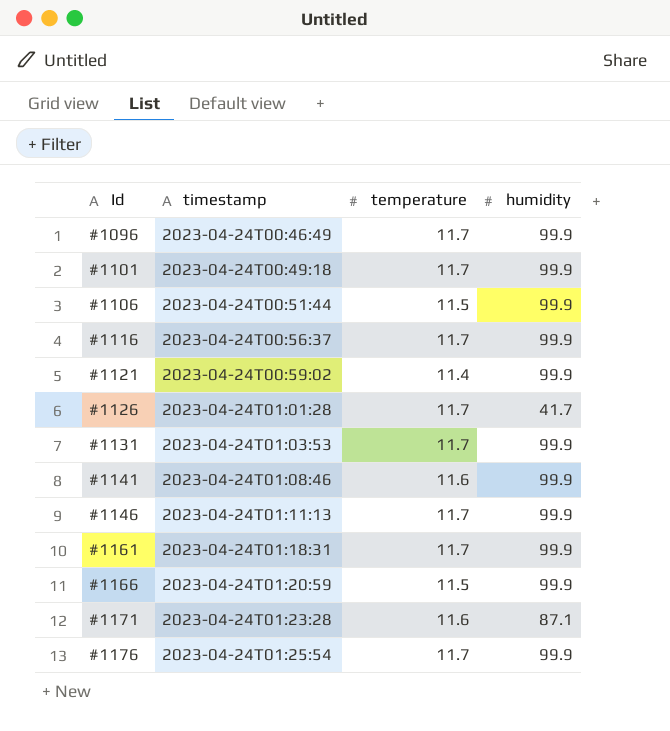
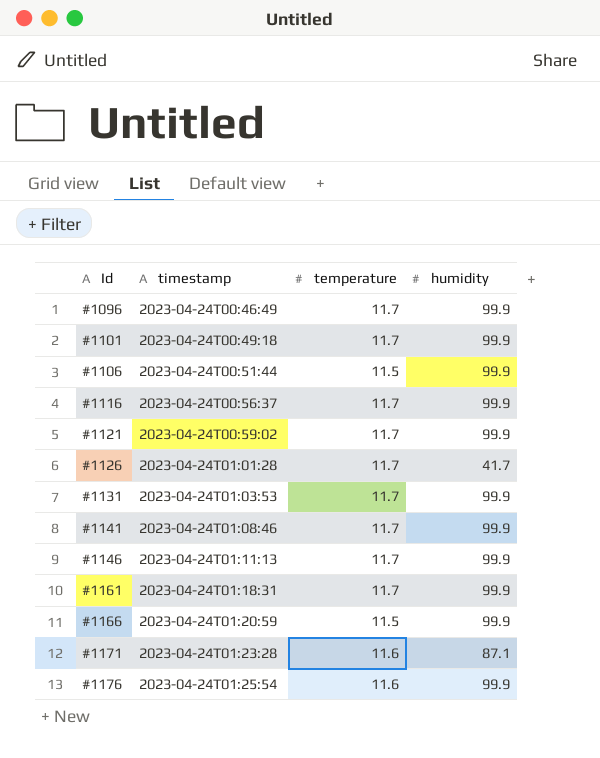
#1121 | temperature: 11.4 -> 11.7
#1141 | temperature: 11.6 -> 11.7
#1176 | temperature: 11.7 -> 11.6

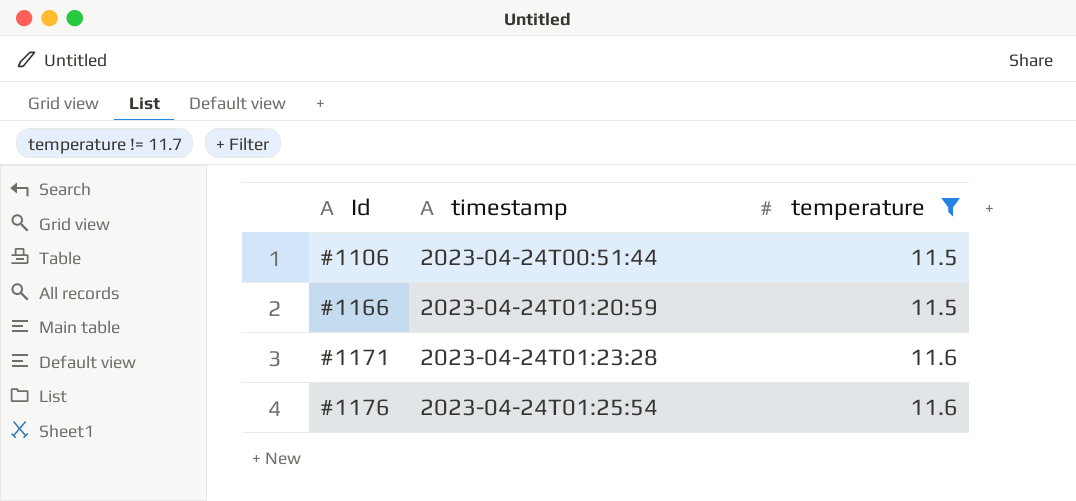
filter: none -> temperature != 11.7
column humidity | position: 4 -> none

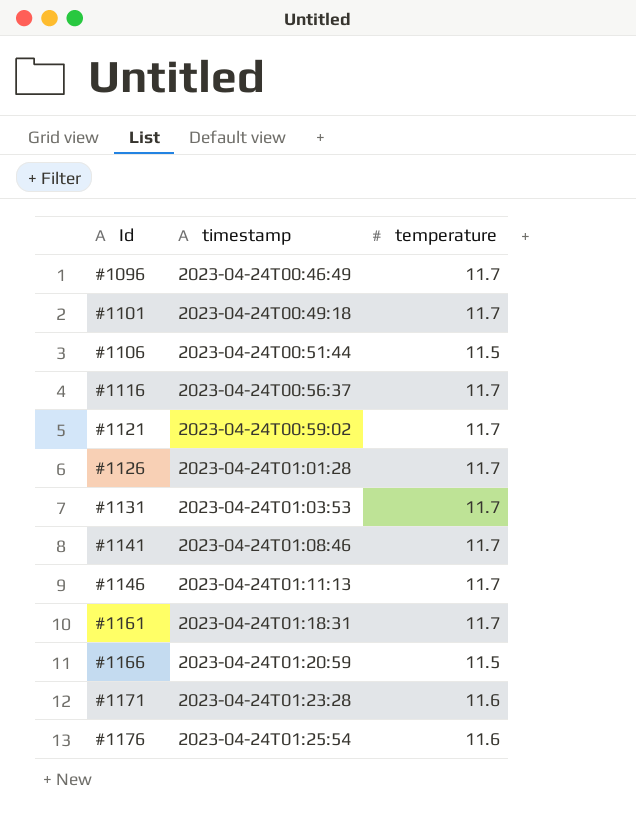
filter: temperature != 11.7 -> none

